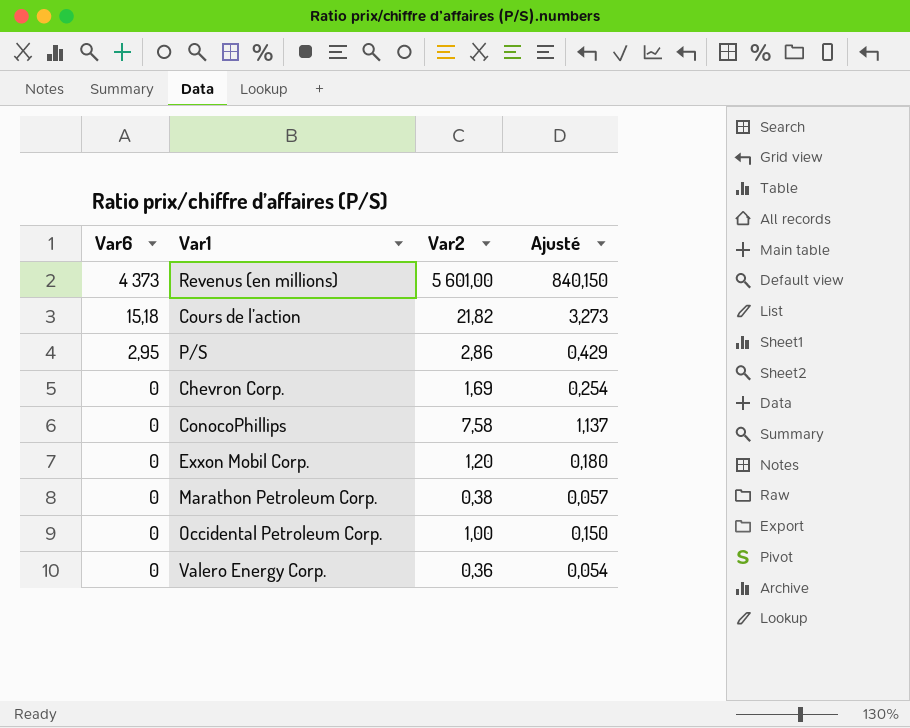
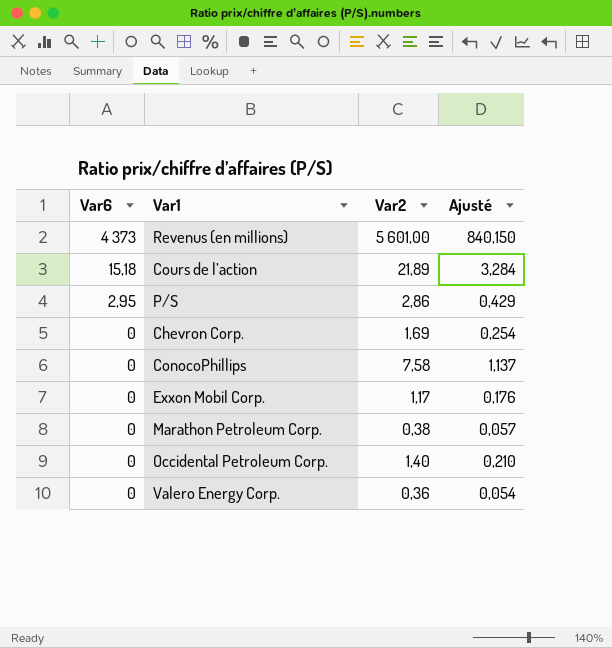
Cours de l’action | Var2: 21,82 -> 21,89
Cours de l’action | Ajusté: 3,273 -> 3,284
Exxon Mobil Corp. | Var2: 1,20 -> 1,17
Exxon Mobil Corp. | Ajusté: 0,180 -> 0,176
Occidental Petroleum Corp. | Var2: 1,00 -> 1,40
Occidental Petroleum Corp. | Ajusté: 0,150 -> 0,210

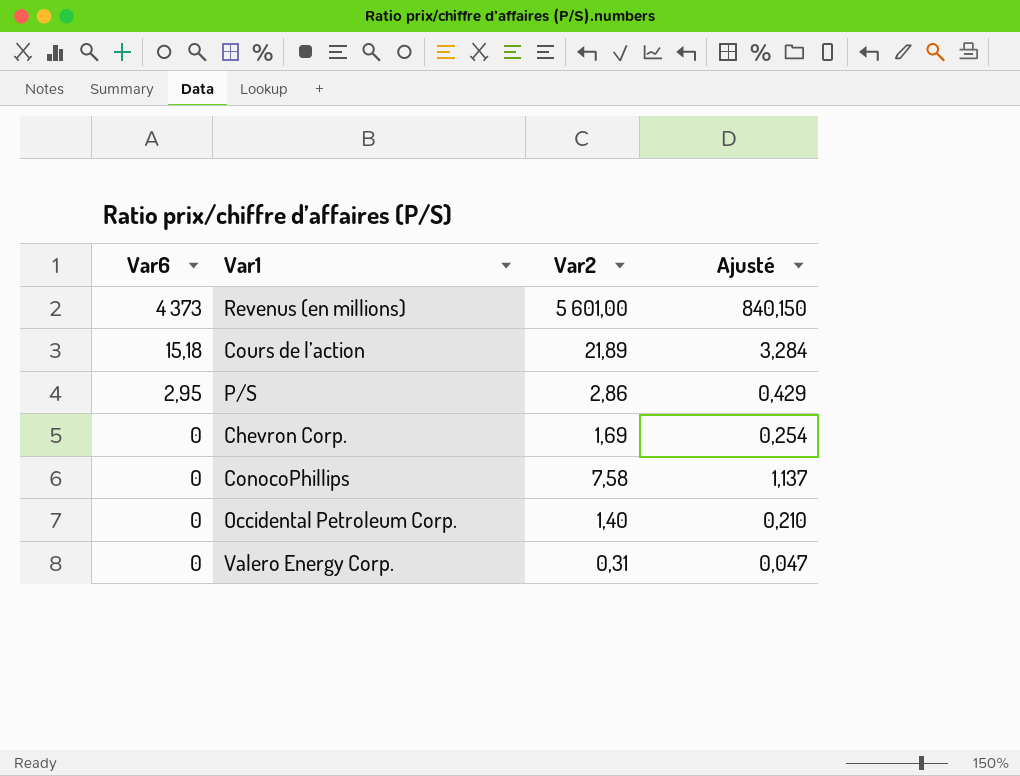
row Exxon Mobil Corp.: 0 | 1,17 | 0,176 -> none
row Marathon Petroleum Corp.: 0 | 0,38 | 0,057 -> none
Valero Energy Corp. | Var2: 0,36 -> 0,31
Valero Energy Corp. | Ajusté: 0,054 -> 0,047

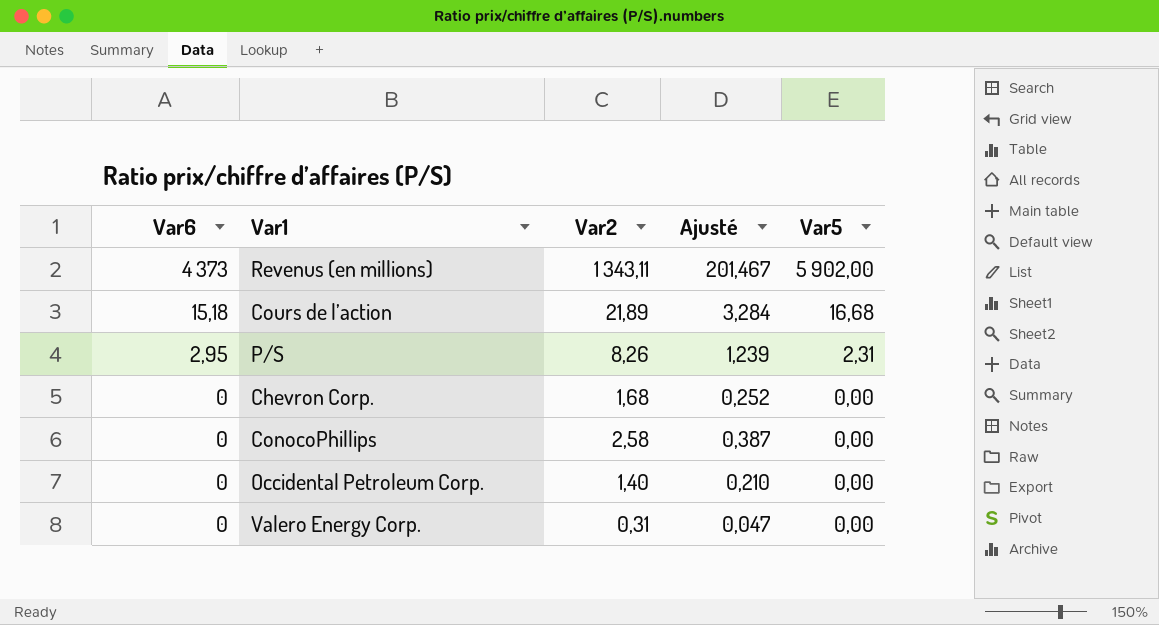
column Var5 | position: none -> 5
Revenus (en millions) | Var2: 5 601,00 -> 1 343,11
Revenus (en millions) | Ajusté: 840,150 -> 201,467
P/S | Var2: 2,86 -> 8,26
P/S | Ajusté: 0,429 -> 1,239
Chevron Corp. | Var2: 1,69 -> 1,68
Chevron Corp. | Ajusté: 0,254 -> 0,252
ConocoPhillips | Var2: 7,58 -> 2,58
ConocoPhillips | Ajusté: 1,137 -> 0,387

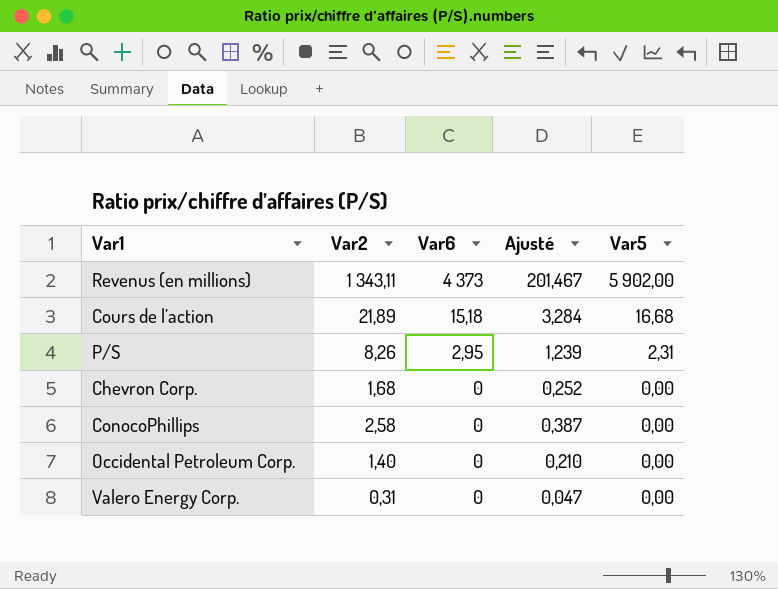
column Var6 | position: 1 -> 3

